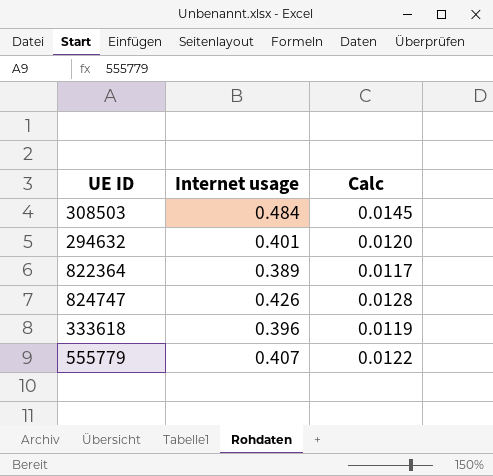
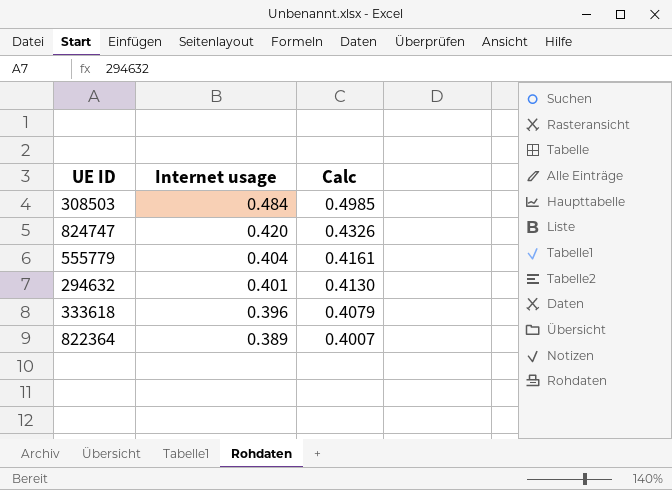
row order: none -> Internet usage descending
column Calc | formula: [Internet usage] * 0.03 -> [Internet usage] * 1.03
824747 | Internet usage: 0.426 -> 0.420
555779 | Internet usage: 0.407 -> 0.404

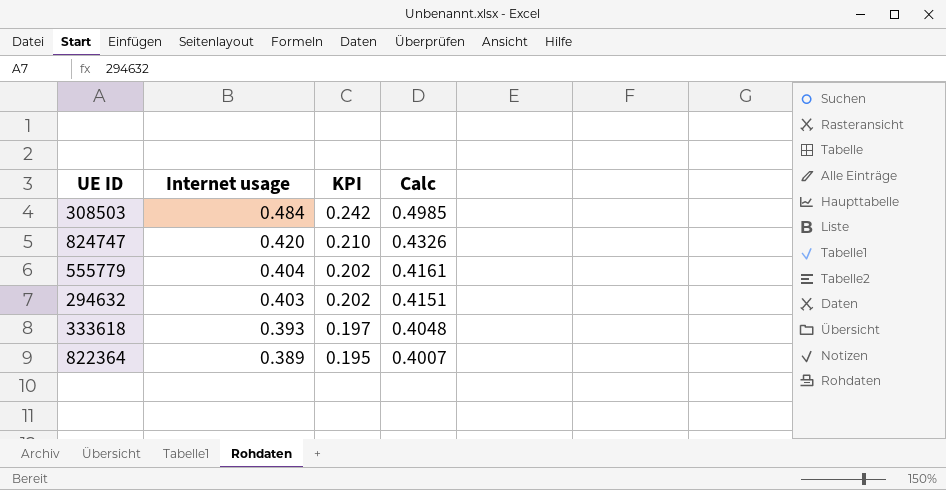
column KPI | formula: none -> [Internet usage] * 0.5
294632 | Internet usage: 0.401 -> 0.403
294632 | Calc: 0.4130 -> 0.4151
333618 | Internet usage: 0.396 -> 0.393
333618 | Calc: 0.4079 -> 0.4048

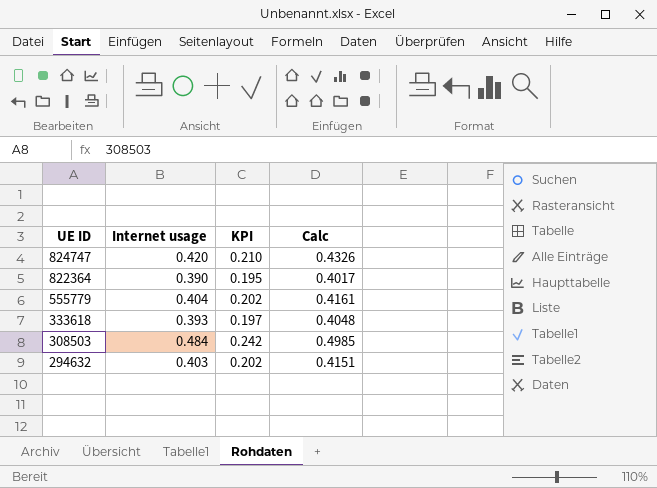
row order: Internet usage descending -> UE ID descending
822364 | Internet usage: 0.389 -> 0.390
822364 | Calc: 0.4007 -> 0.4017

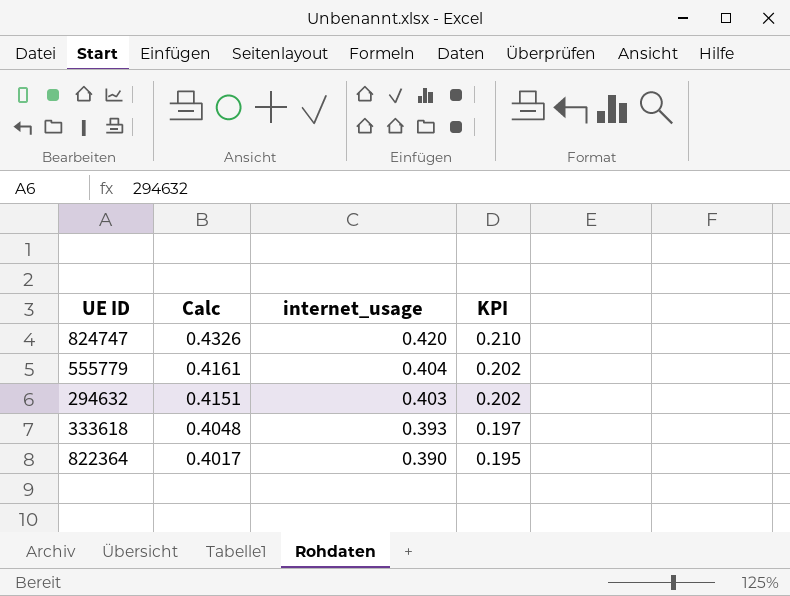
row order: UE ID descending -> Calc descending
column Calc | position: 4 -> 2
column name: Internet usage -> internet_usage
row 308503: 0.484 | 0.242 | 0.4985 -> none

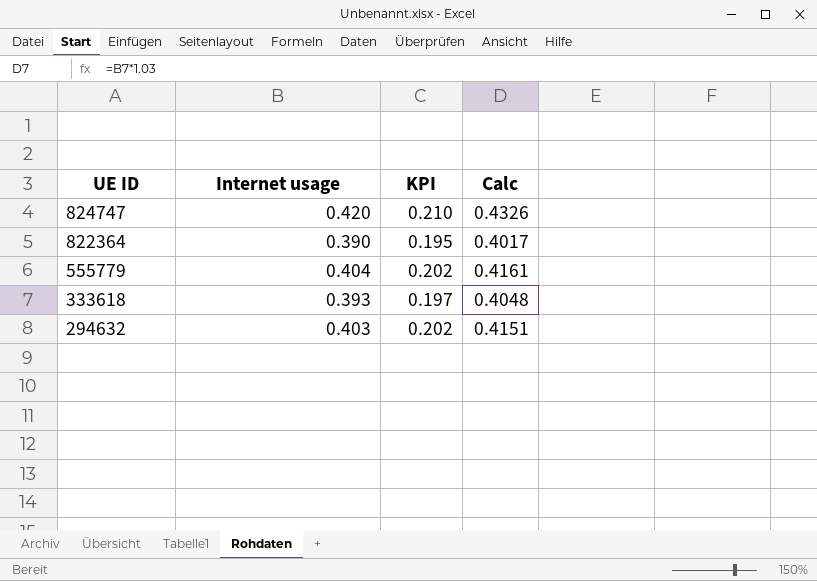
row order: Calc descending -> UE ID descending
column name: internet_usage -> Internet usage
column Calc | position: 2 -> 4

